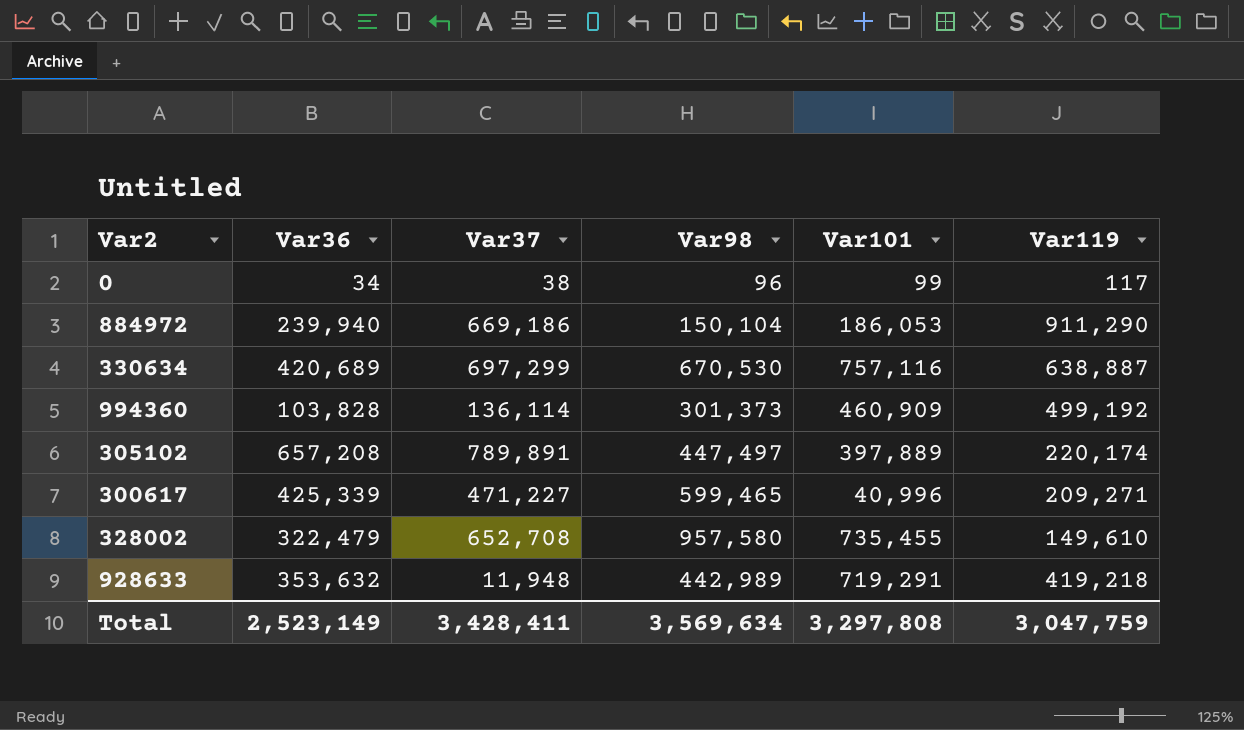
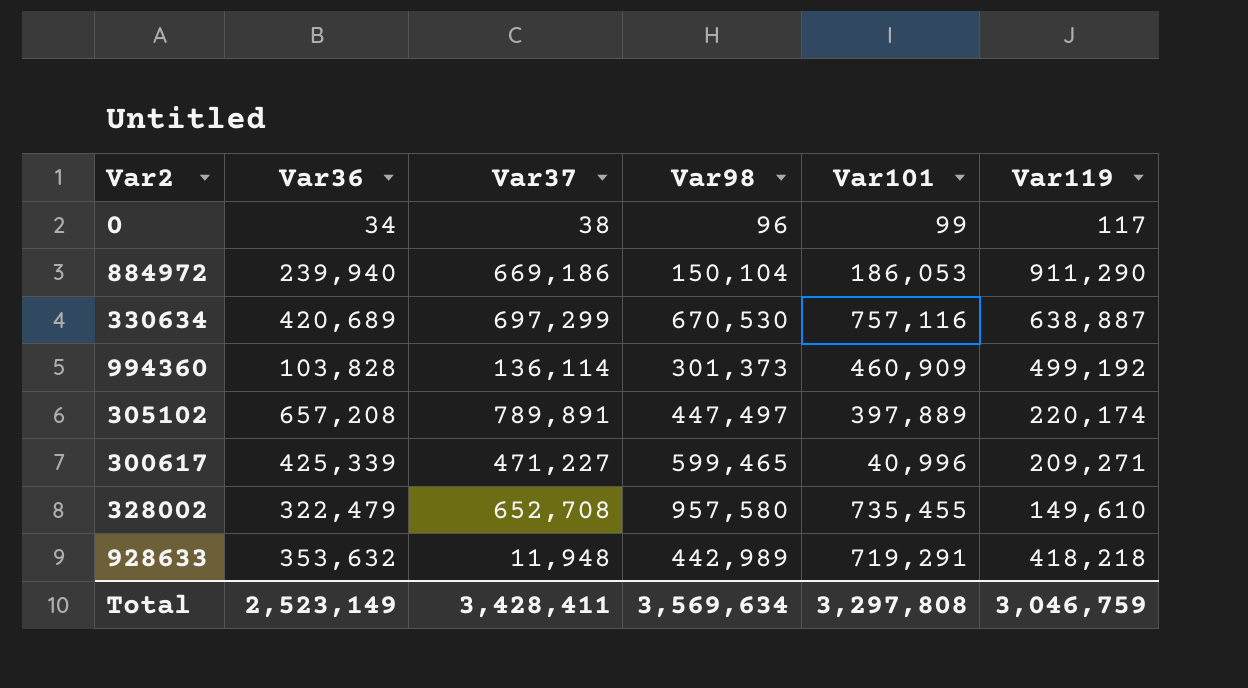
928633 | Var119: 419,218 -> 418,218
Total | Var119: 3,047,759 -> 3,046,759

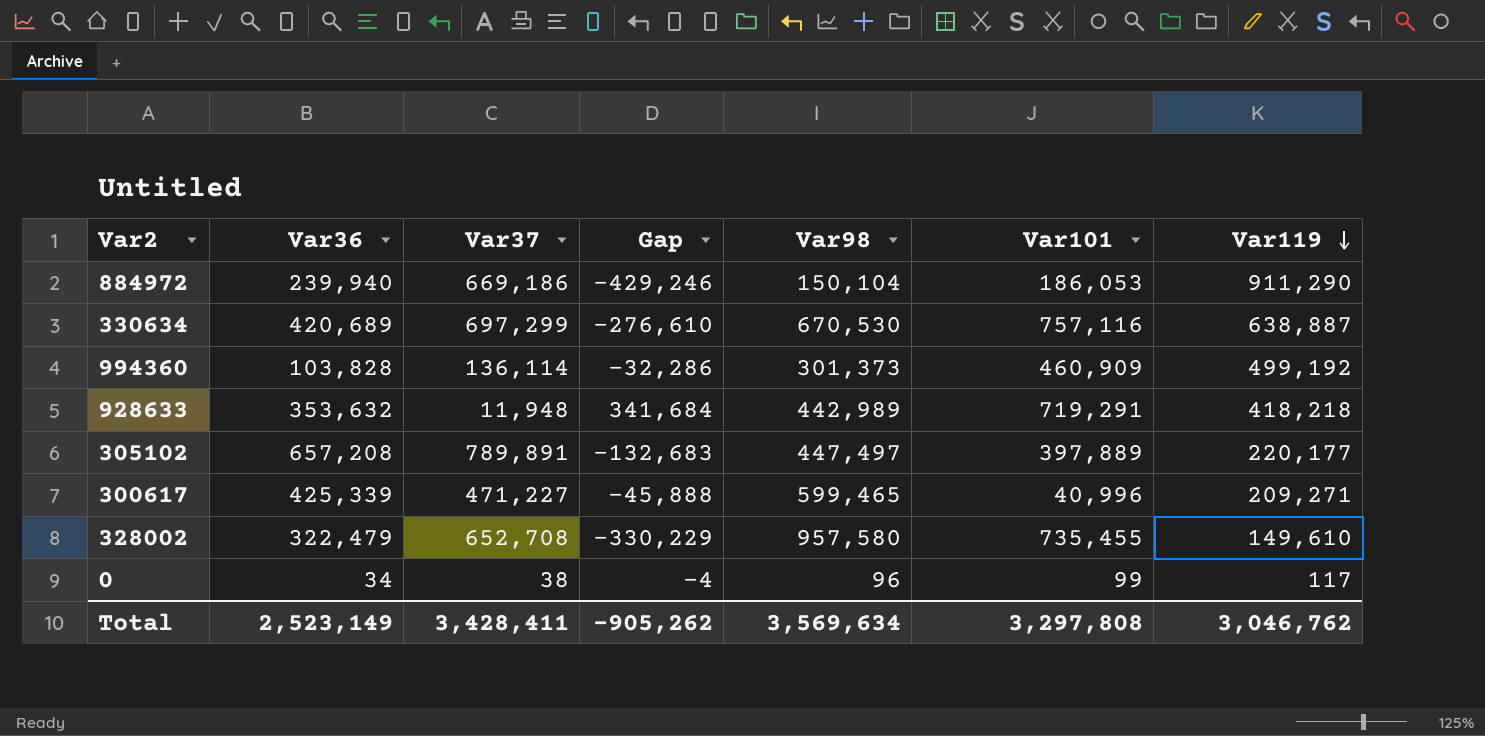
row order: none -> Var119 descending
column Gap | formula: none -> [Var36] - [Var37]
305102 | Var119: 220,174 -> 220,177
Total | Var119: 3,046,759 -> 3,046,762

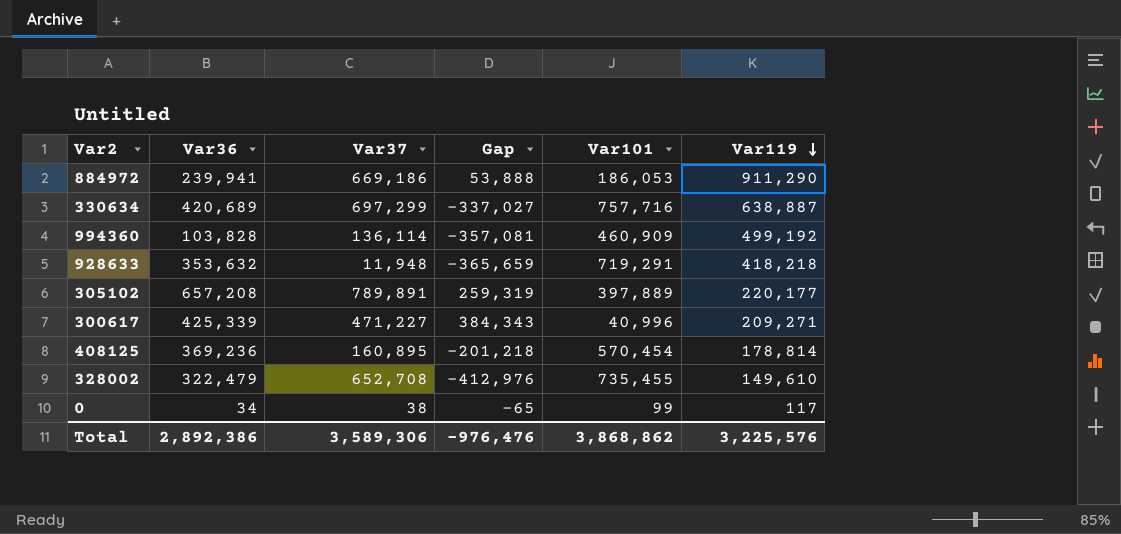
column Var98 | position: 5 -> none
column Gap | formula: [Var36] - [Var37] -> [Var36] - [Var101]
884972 | Var36: 239,940 -> 239,941
330634 | Var101: 757,116 -> 757,716
row 408125: none -> 369,236 | 160,895 | -201,218 | 570,454 | 178,814
Total | Var36: 2,523,149 -> 2,892,386
Total | Var37: 3,428,411 -> 3,589,306
Total | Gap: -905,262 -> -976,476
Total | Var101: 3,297,808 -> 3,868,862
Total | Var119: 3,046,762 -> 3,225,576

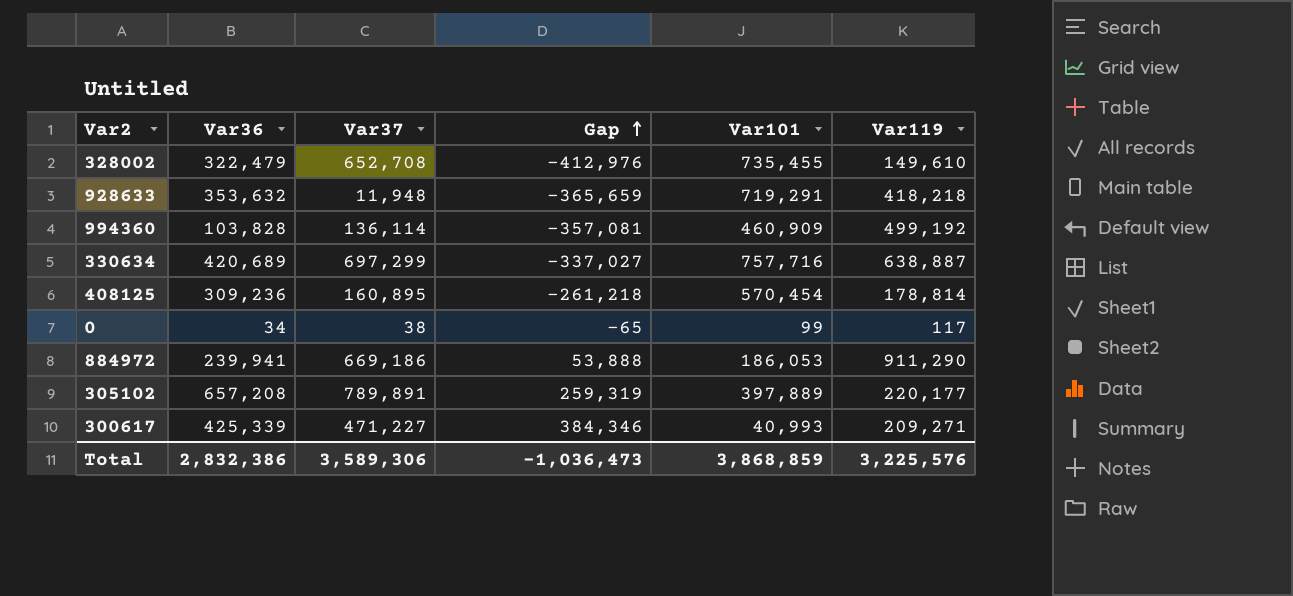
row order: Var119 descending -> Gap ascending
408125 | Var36: 369,236 -> 309,236
408125 | Gap: -201,218 -> -261,218
300617 | Gap: 384,343 -> 384,346
300617 | Var101: 40,996 -> 40,993
Total | Var36: 2,892,386 -> 2,832,386
Total | Gap: -976,476 -> -1,036,473
Total | Var101: 3,868,862 -> 3,868,859

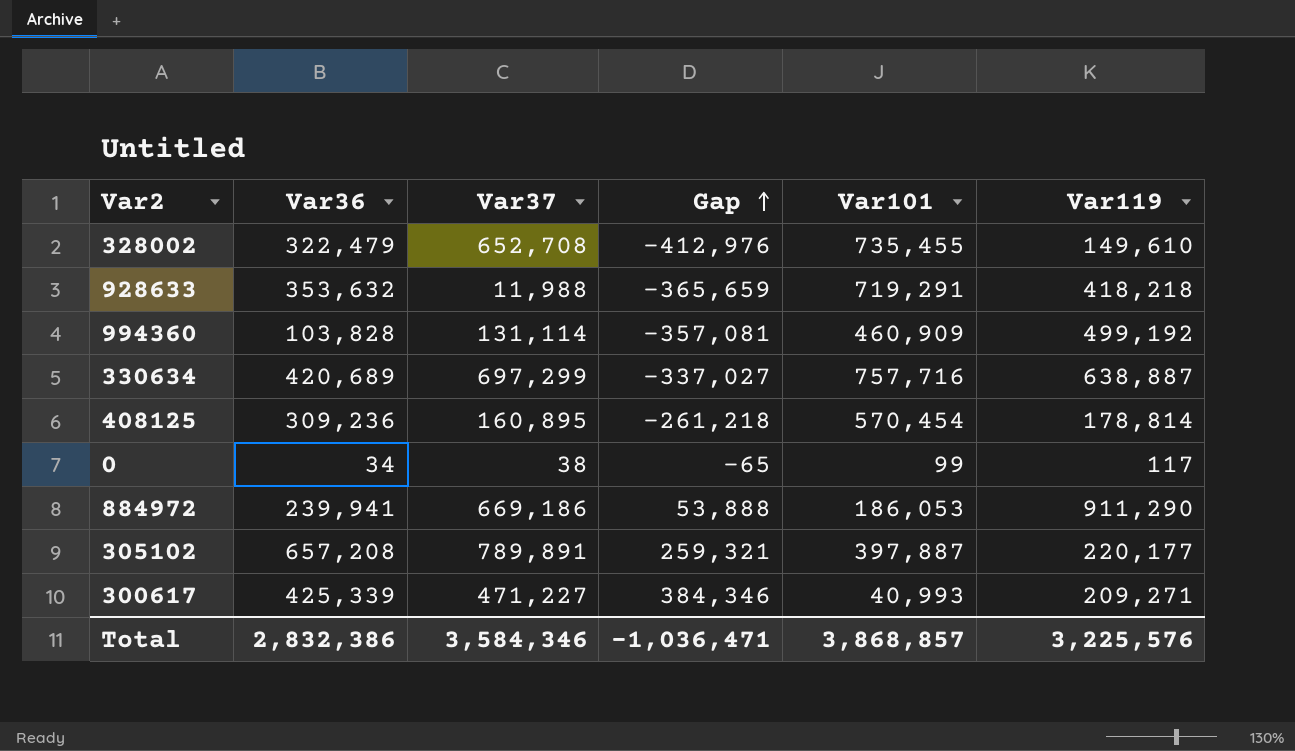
928633 | Var37: 11,948 -> 11,988
994360 | Var37: 136,114 -> 131,114
305102 | Gap: 259,319 -> 259,321
305102 | Var101: 397,889 -> 397,887
Total | Var37: 3,589,306 -> 3,584,346
Total | Gap: -1,036,473 -> -1,036,471
Total | Var101: 3,868,859 -> 3,868,857

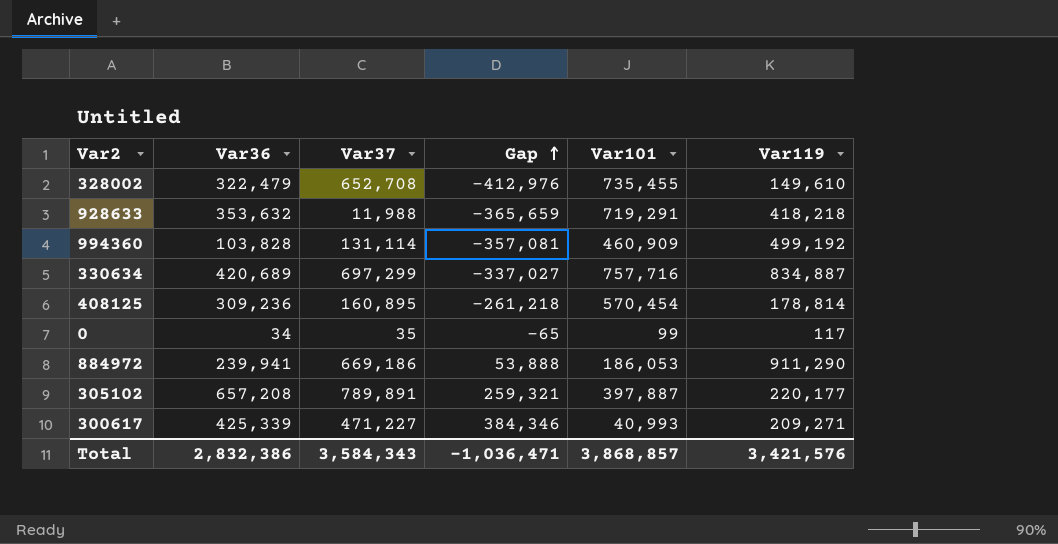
330634 | Var119: 638,887 -> 834,887
0 | Var37: 38 -> 35
Total | Var37: 3,584,346 -> 3,584,343
Total | Var119: 3,225,576 -> 3,421,576

